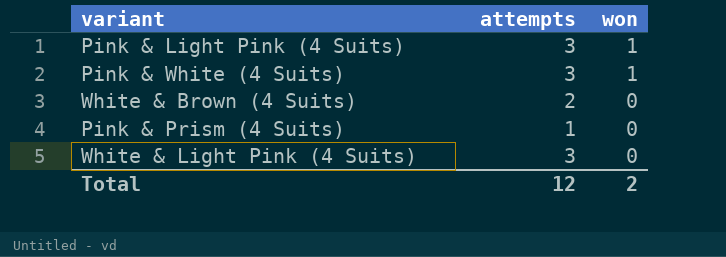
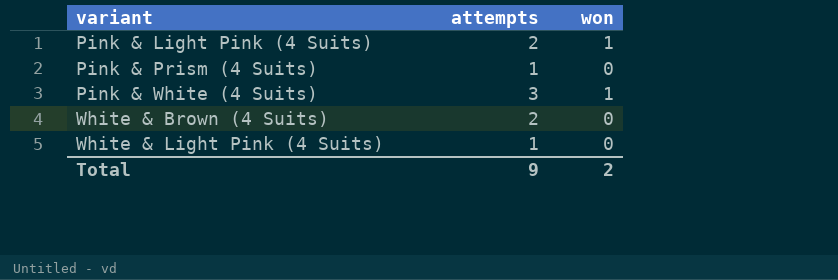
row order: won descending -> variant ascending
Pink & Light Pink (4 Suits) | attempts: 3 -> 2
White & Light Pink (4 Suits) | attempts: 3 -> 1
Total | attempts: 12 -> 9

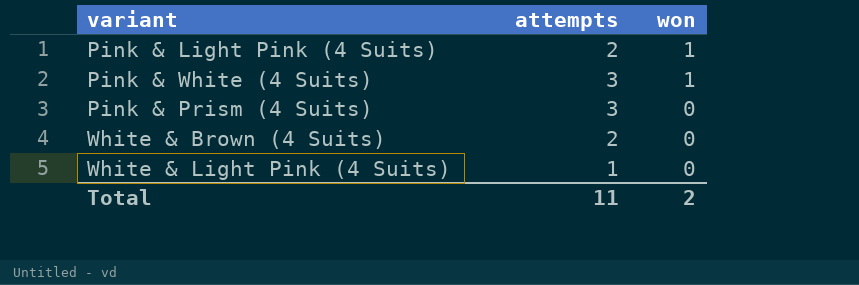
row order: variant ascending -> won descending
Pink & Prism (4 Suits) | attempts: 1 -> 3
Total | attempts: 9 -> 11

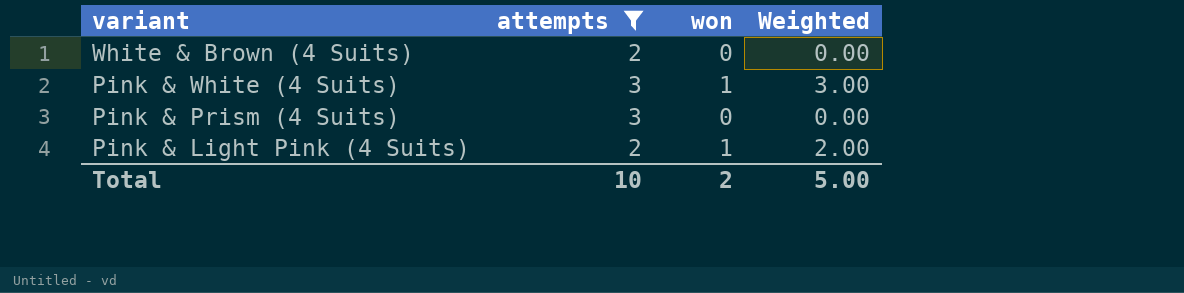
filter: none -> attempts != 1
row order: won descending -> variant descending
column Weighted | formula: none -> [attempts] * [won]
Total | attempts: 11 -> 10

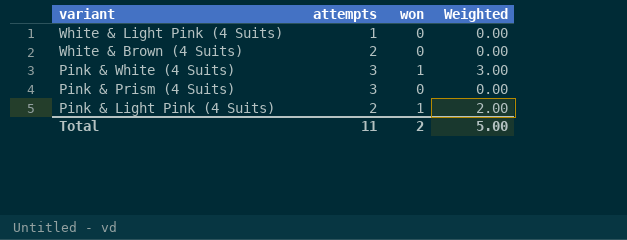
filter: attempts != 1 -> none
Total | attempts: 10 -> 11

